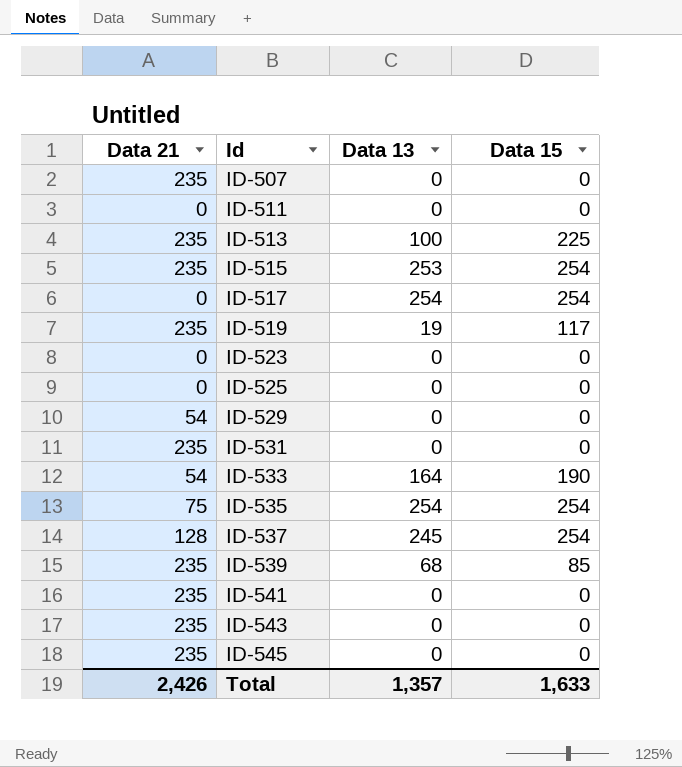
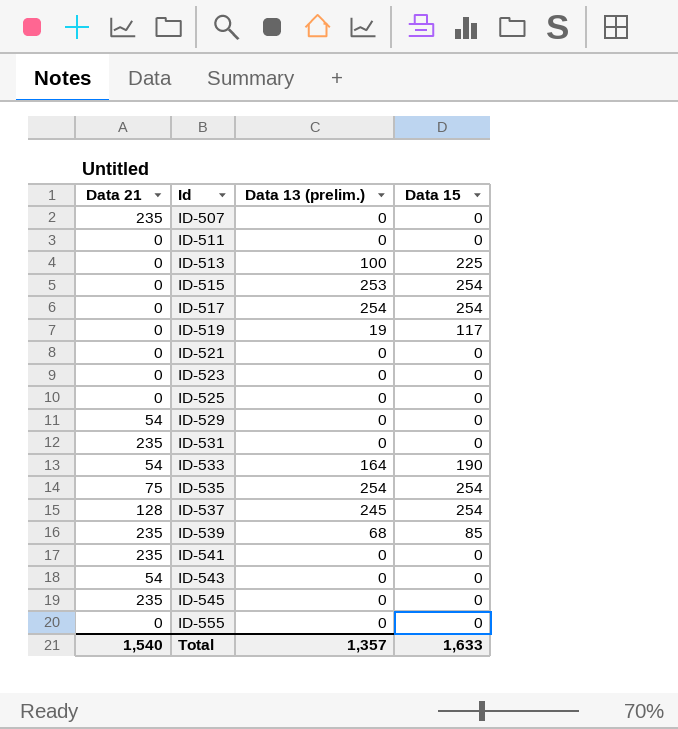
column name: Data 13 -> Data 13 (prelim.)
ID-513 | Data 21: 235 -> 0
ID-515 | Data 21: 235 -> 0
ID-519 | Data 21: 235 -> 0
row ID-521: none -> 0 | 0 | 0
ID-543 | Data 21: 235 -> 54
row ID-555: none -> 0 | 0 | 0
Total | Data 21: 2,426 -> 1,540

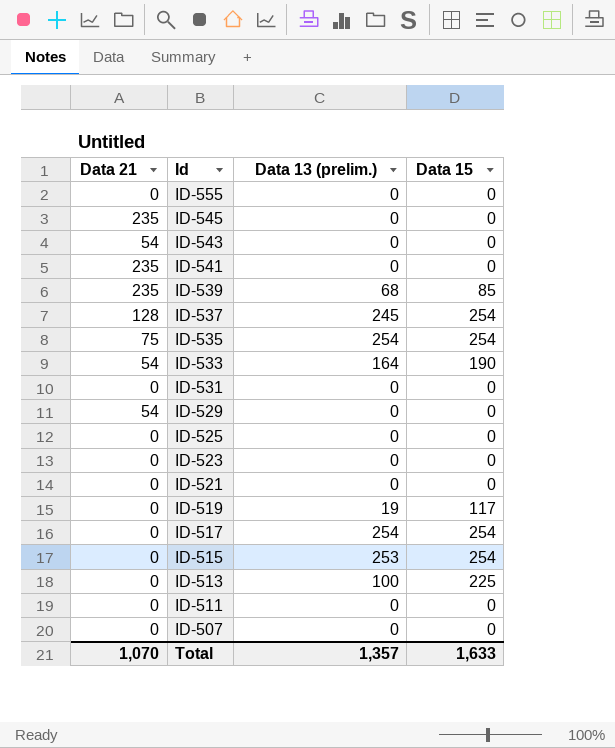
row order: Id ascending -> Id descending
ID-531 | Data 21: 235 -> 0
ID-507 | Data 21: 235 -> 0
Total | Data 21: 1,540 -> 1,070

